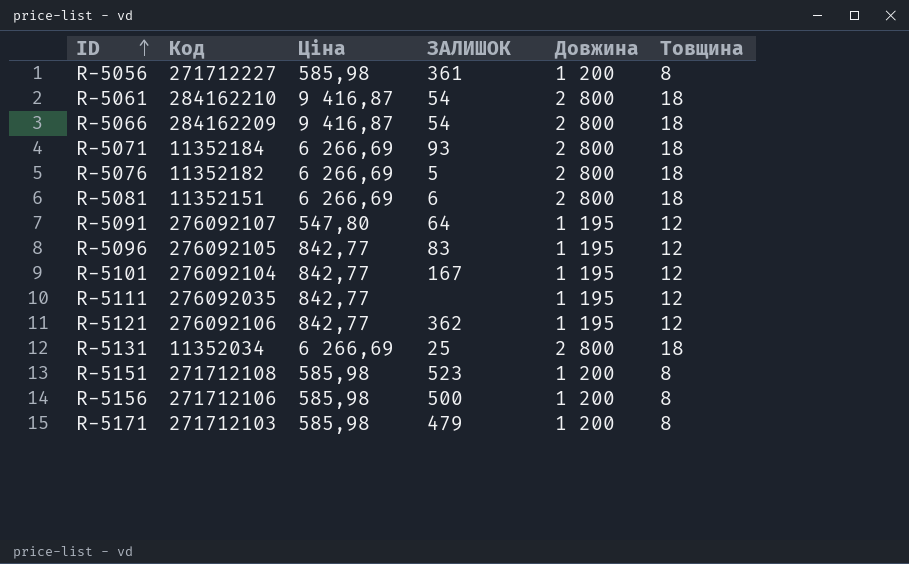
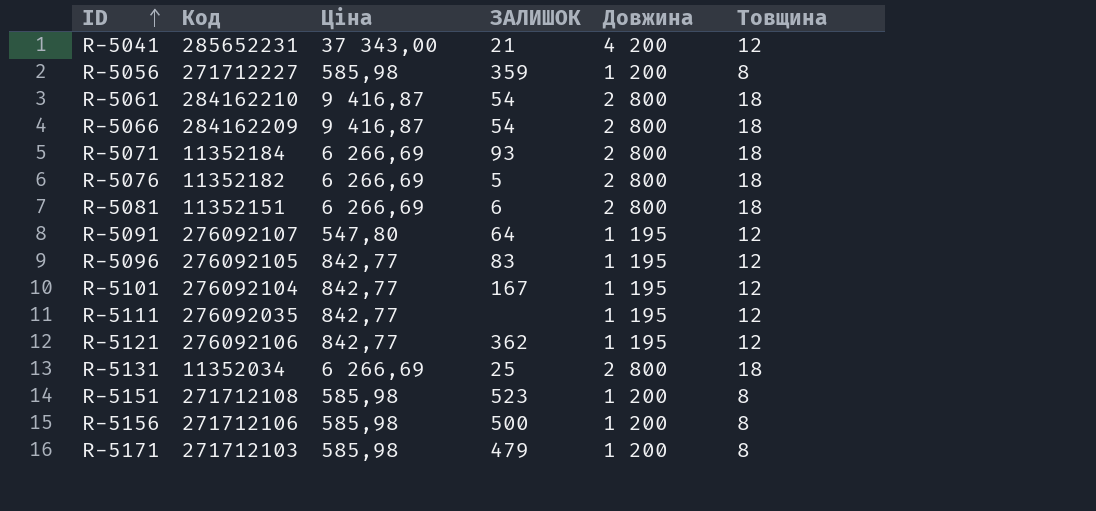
row R-5041: none -> 285652231 | 37 343,00 | 21 | 4 200 | 12
R-5056 | ЗАЛИШОК: 361 -> 359

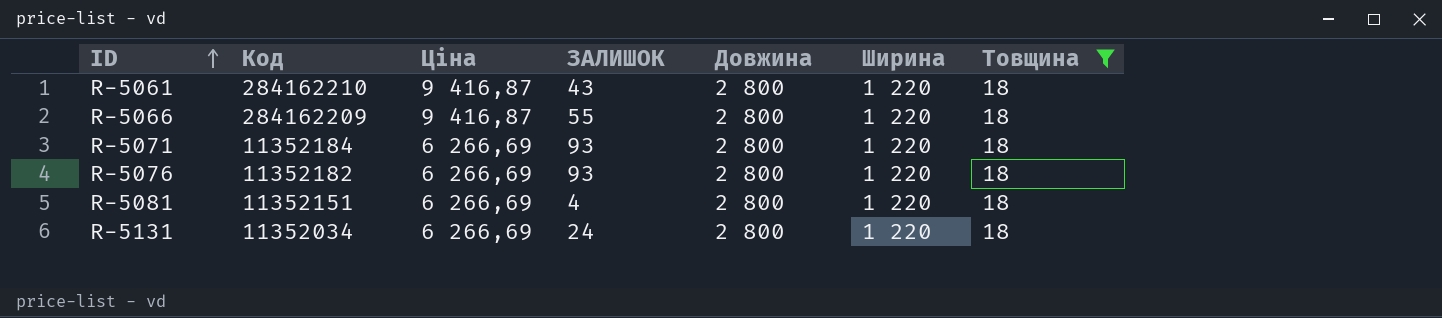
filter: none -> Товщина = 18
column Ширина | position: none -> 6
R-5061 | ЗАЛИШОК: 54 -> 43
R-5066 | ЗАЛИШОК: 54 -> 55
R-5076 | ЗАЛИШОК: 5 -> 93
R-5081 | ЗАЛИШОК: 6 -> 4
R-5131 | ЗАЛИШОК: 25 -> 24

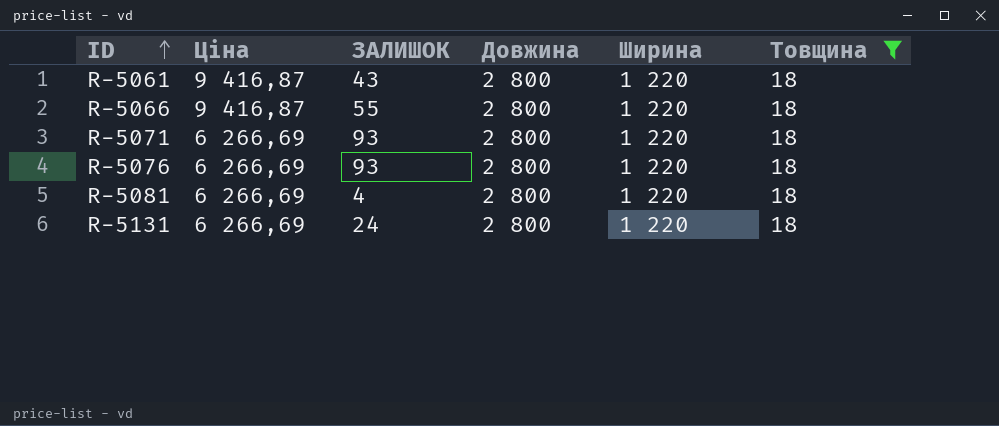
column Код | position: 2 -> none

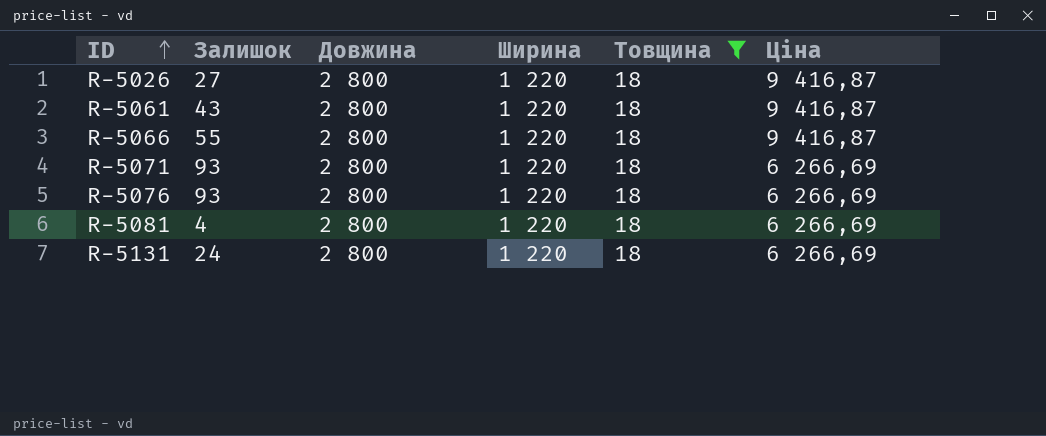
column name: ЗАЛИШОК -> Залишок
column Ціна | position: 2 -> 6
row R-5026: none -> 27 | 2 800 | 1 220 | 18 | 9 416,87

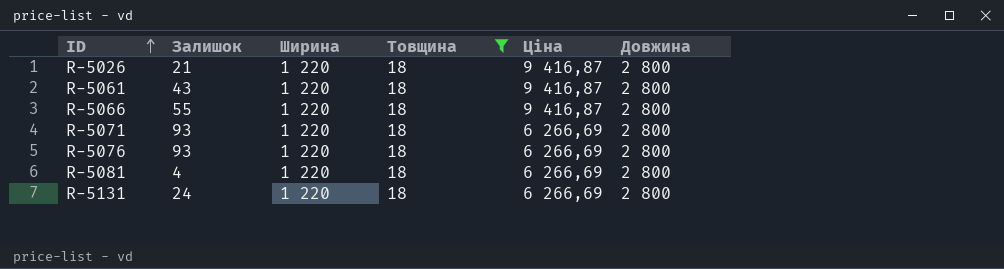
column Довжина | position: 3 -> 6
R-5026 | Залишок: 27 -> 21

